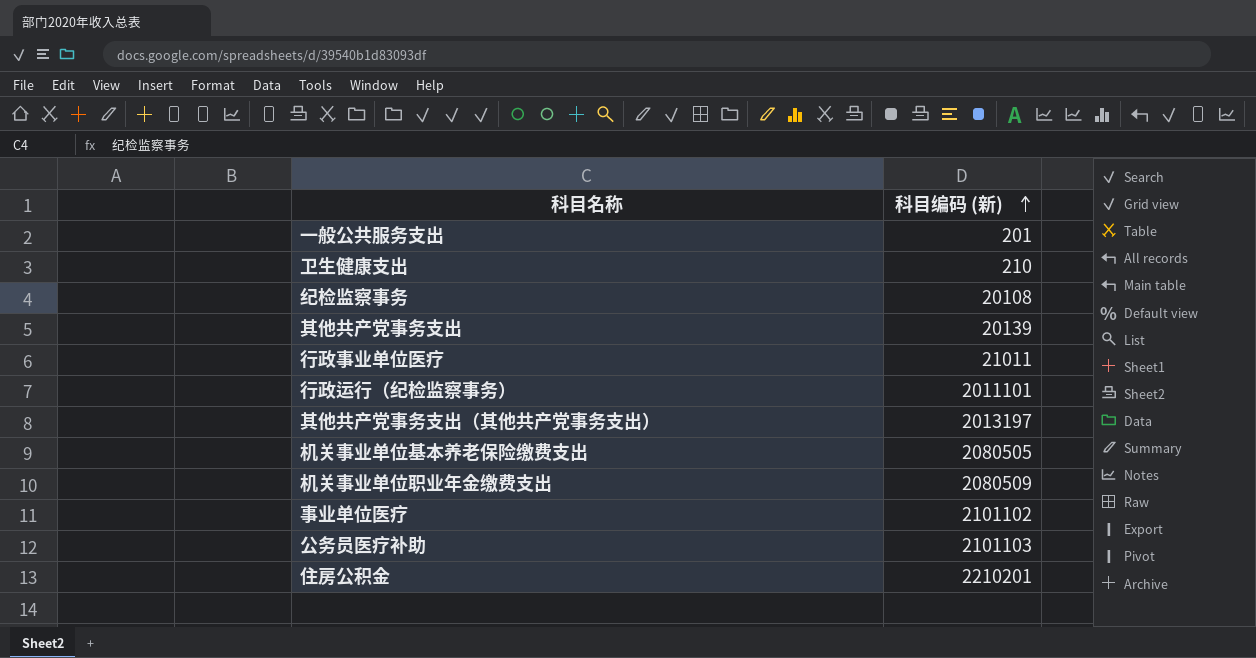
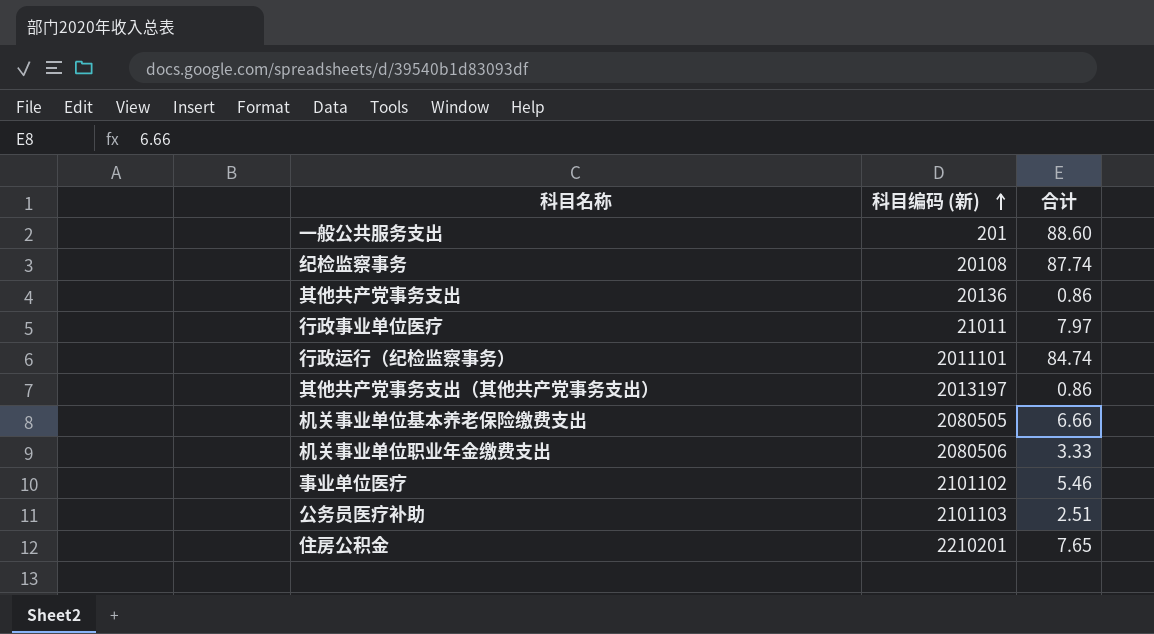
column 合计 | position: none -> 3
row 卫生健康支出: 210 -> none
其他共产党事务支出 | 科目编码 (新): 20139 -> 20136
机关事业单位职业年金缴费支出 | 科目编码 (新): 2080509 -> 2080506

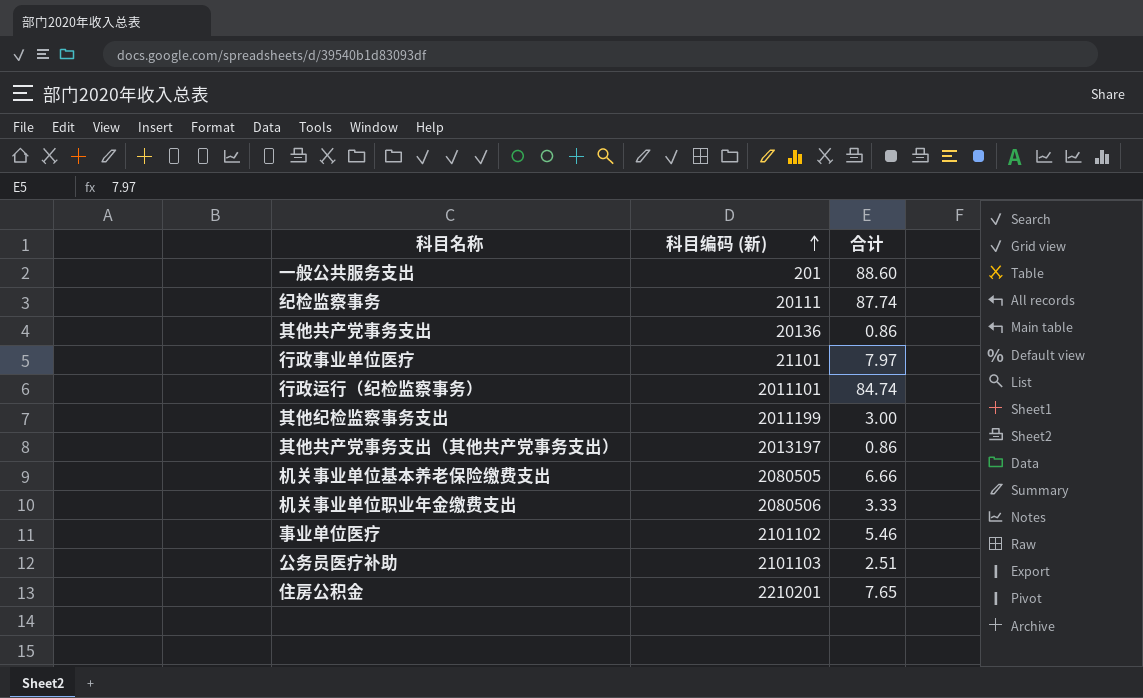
纪检监察事务 | 科目编码 (新): 20108 -> 20111
行政事业单位医疗 | 科目编码 (新): 21011 -> 21101
row 其他纪检监察事务支出: none -> 2011199 | 3.00

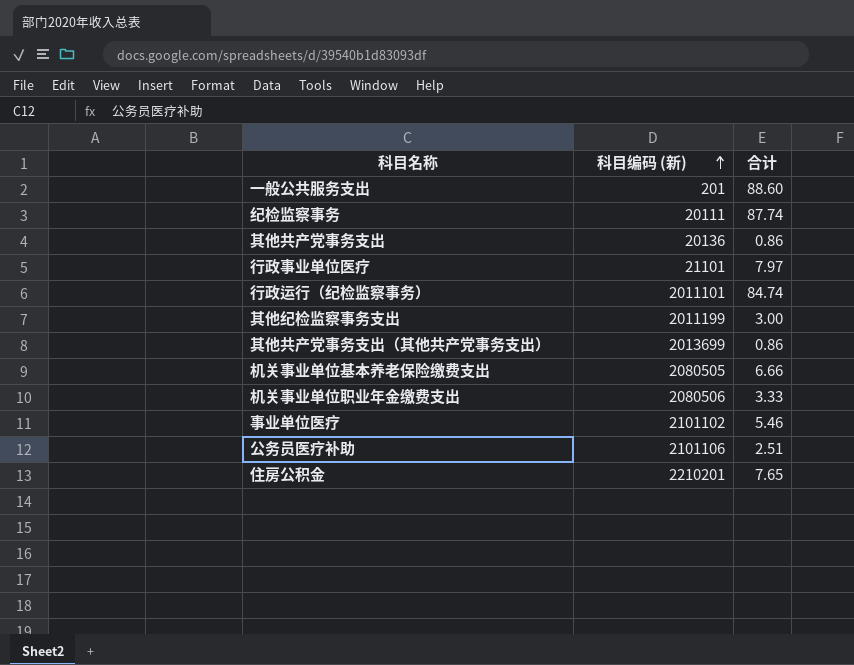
其他共产党事务支出（其他共产党事务支出） | 科目编码 (新): 2013197 -> 2013699
公务员医疗补助 | 科目编码 (新): 2101103 -> 2101106

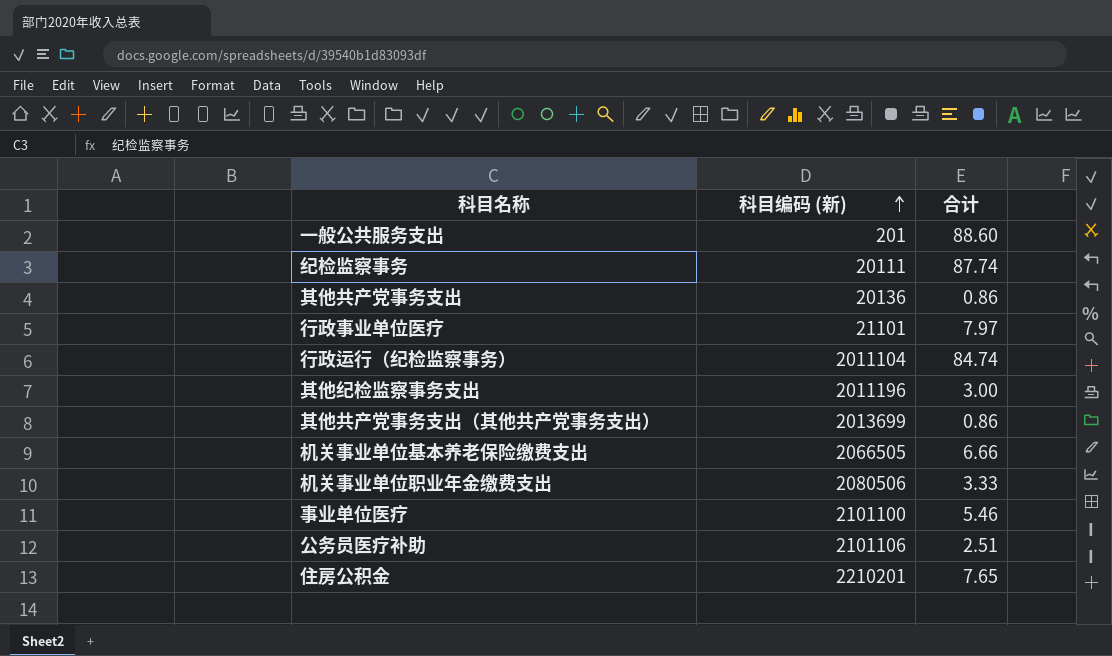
行政运行（纪检监察事务） | 科目编码 (新): 2011101 -> 2011104
其他纪检监察事务支出 | 科目编码 (新): 2011199 -> 2011196
机关事业单位基本养老保险缴费支出 | 科目编码 (新): 2080505 -> 2066505
事业单位医疗 | 科目编码 (新): 2101102 -> 2101100

